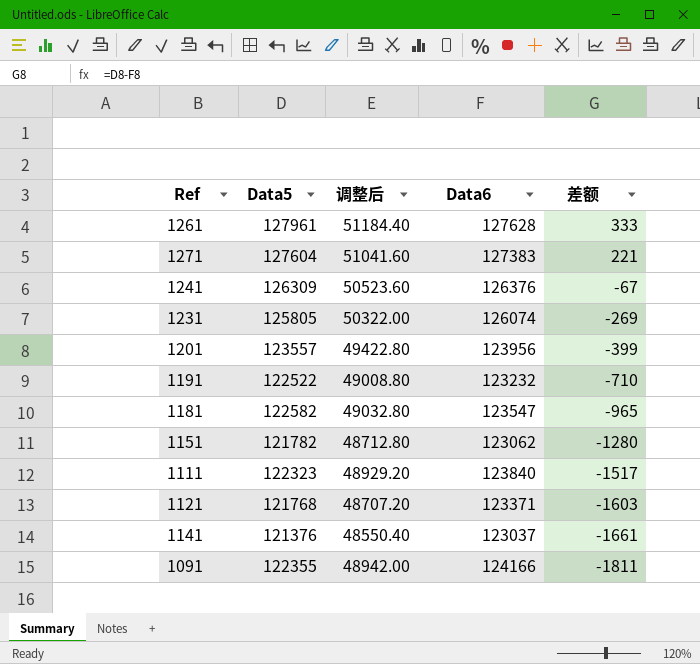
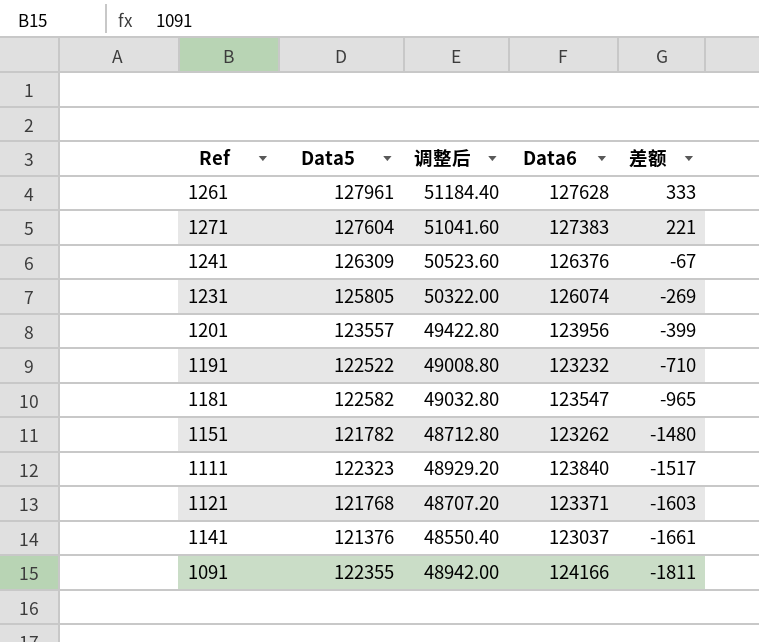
1151 | Data6: 123062 -> 123262
1151 | 差额: -1280 -> -1480

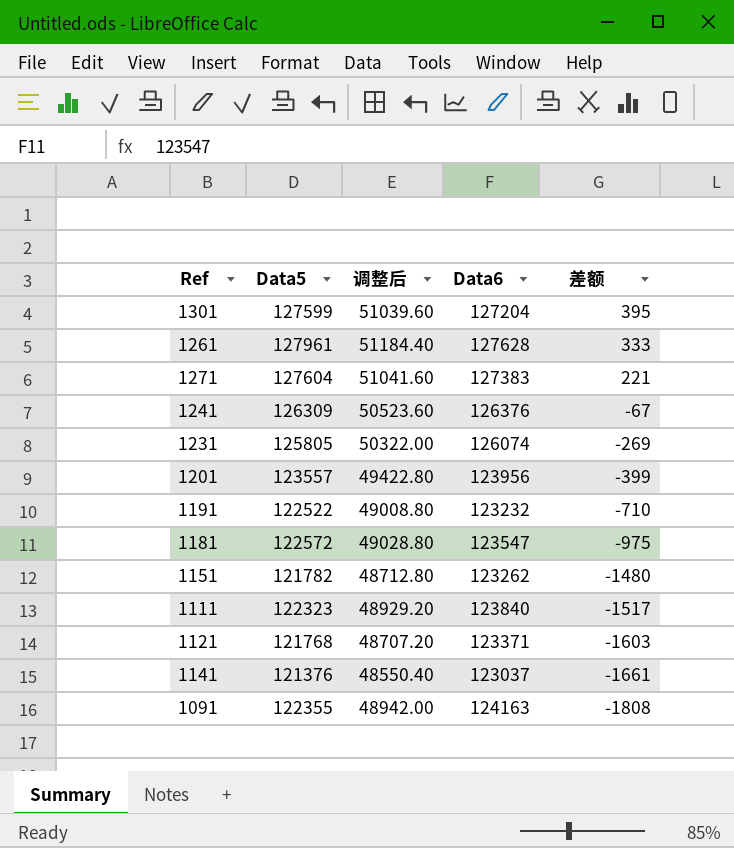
row 1301: none -> 127599 | 51039.60 | 127204 | 395
1181 | Data5: 122582 -> 122572
1181 | 调整后: 49032.80 -> 49028.80
1181 | 差额: -965 -> -975
1091 | Data6: 124166 -> 124163
1091 | 差额: -1811 -> -1808

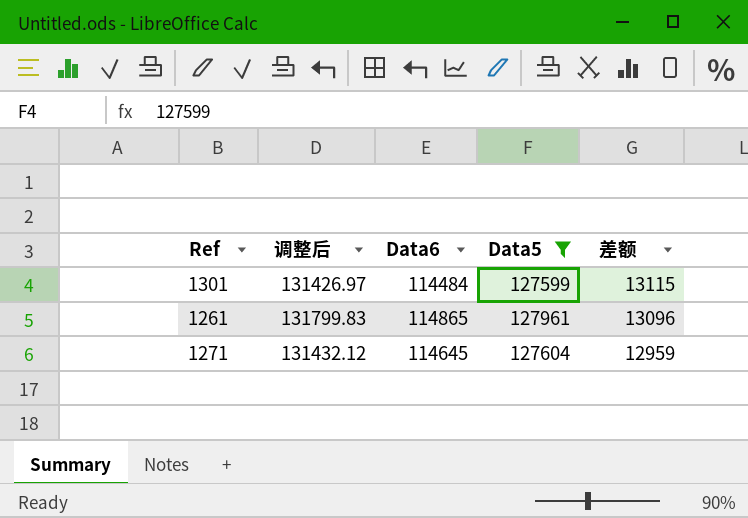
filter: none -> Data5 >= 127599
column 调整后 | formula: [Data5] * 0.4 -> [Data5] * 1.03
column Data5 | position: 2 -> 4
1301 | Data6: 127204 -> 114484
1301 | 差额: 395 -> 13115
1261 | Data6: 127628 -> 114865
1261 | 差额: 333 -> 13096
1271 | Data6: 127383 -> 114645
1271 | 差额: 221 -> 12959

